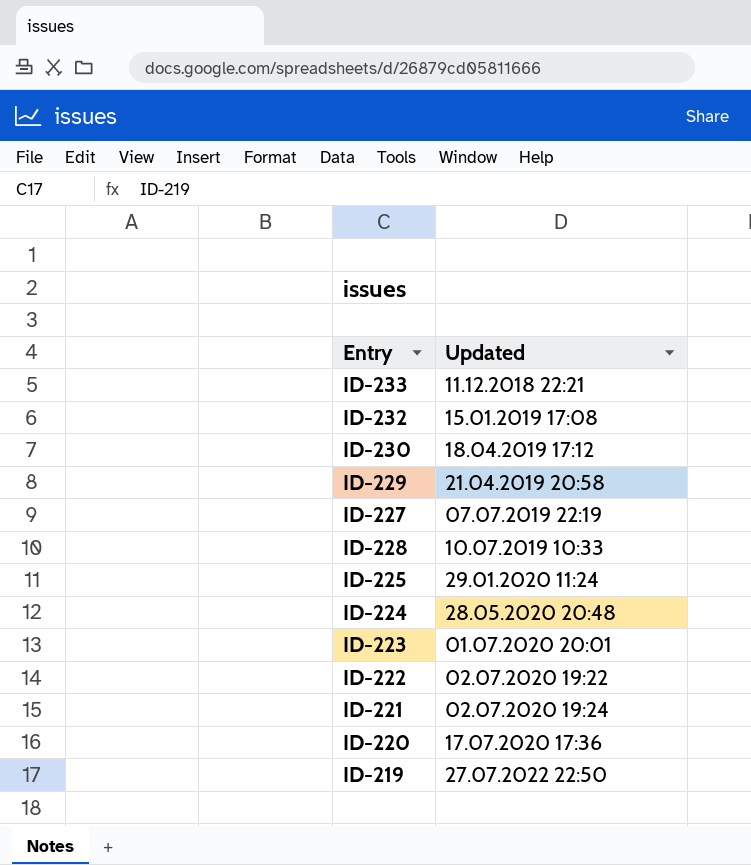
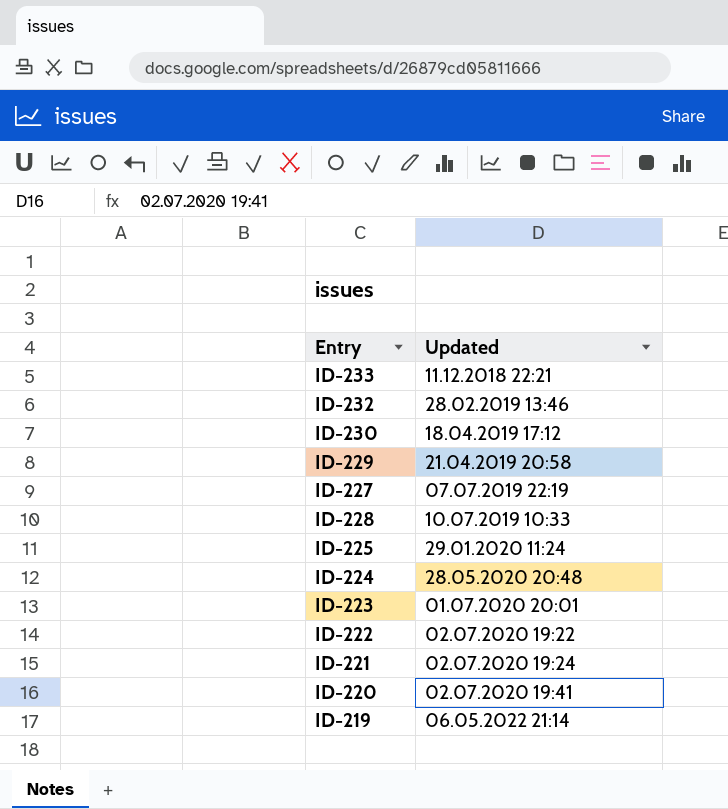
ID-232 | Updated: 15.01.2019 17:08 -> 28.02.2019 13:46
ID-220 | Updated: 17.07.2020 17:36 -> 02.07.2020 19:41
ID-219 | Updated: 27.07.2022 22:50 -> 06.05.2022 21:14

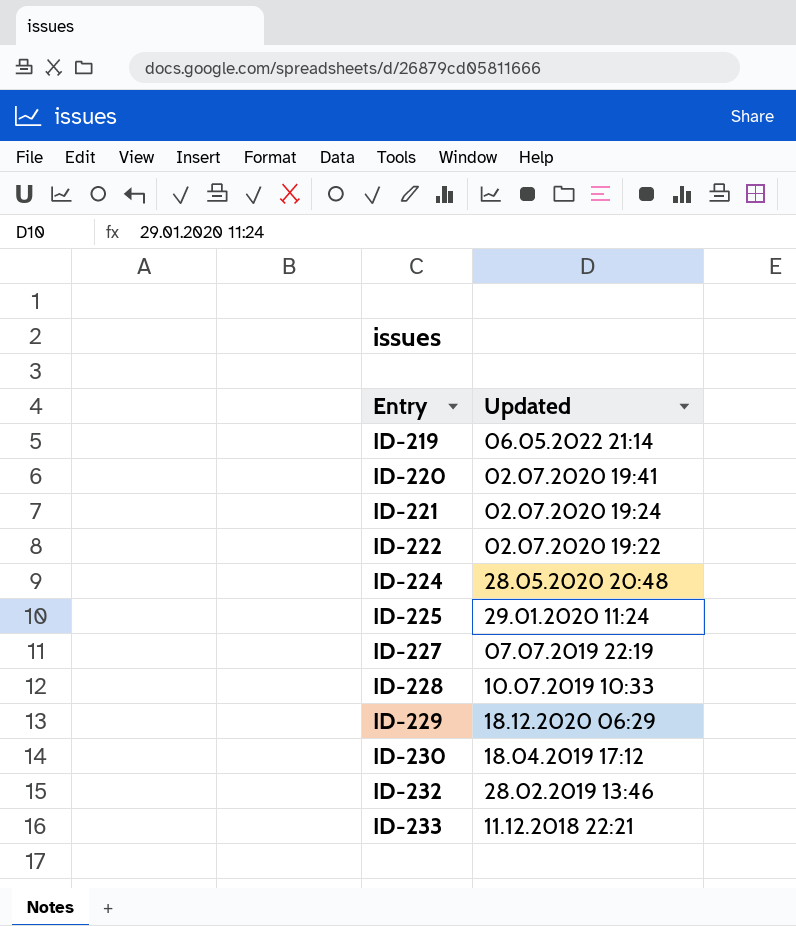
row order: Updated ascending -> Entry ascending
row ID-223: 01.07.2020 20:01 -> none
ID-229 | Updated: 21.04.2019 20:58 -> 18.12.2020 06:29

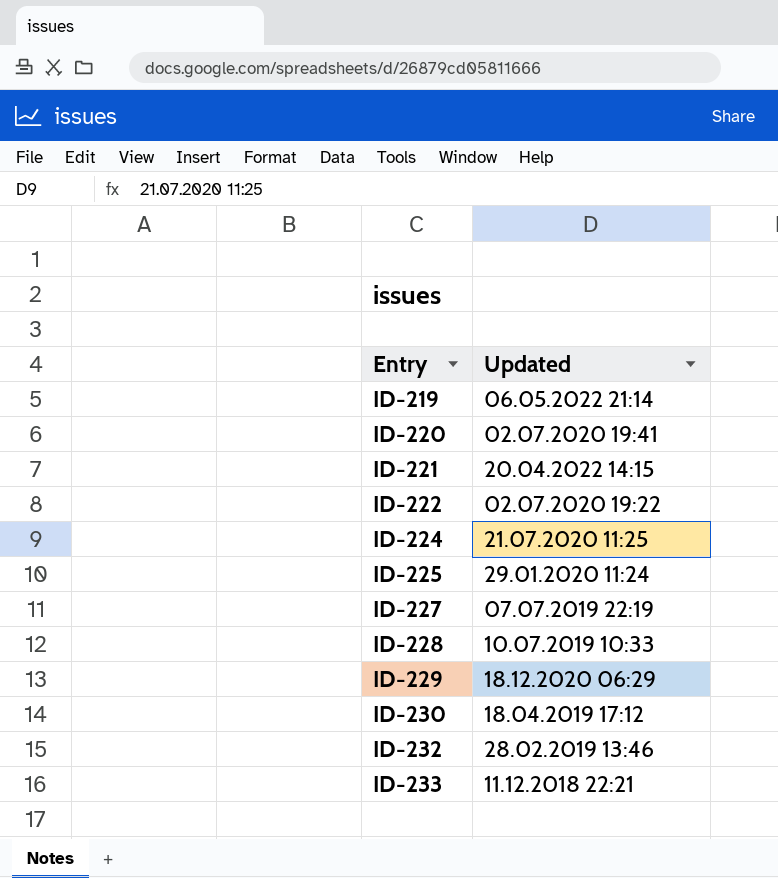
ID-221 | Updated: 02.07.2020 19:24 -> 20.04.2022 14:15
ID-224 | Updated: 28.05.2020 20:48 -> 21.07.2020 11:25

